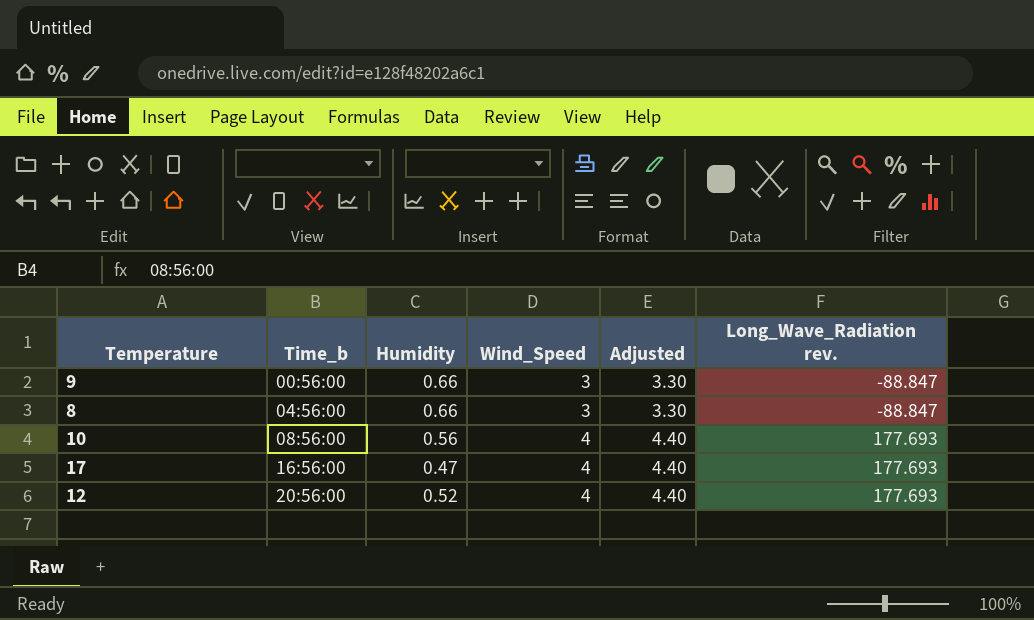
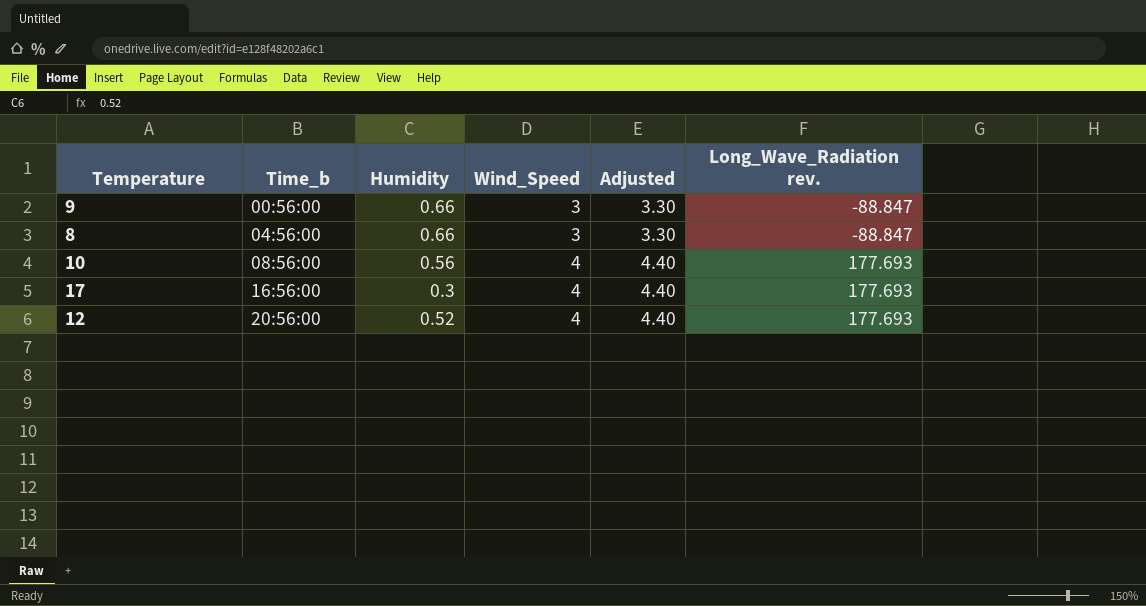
17 | Humidity: 0.47 -> 0.3

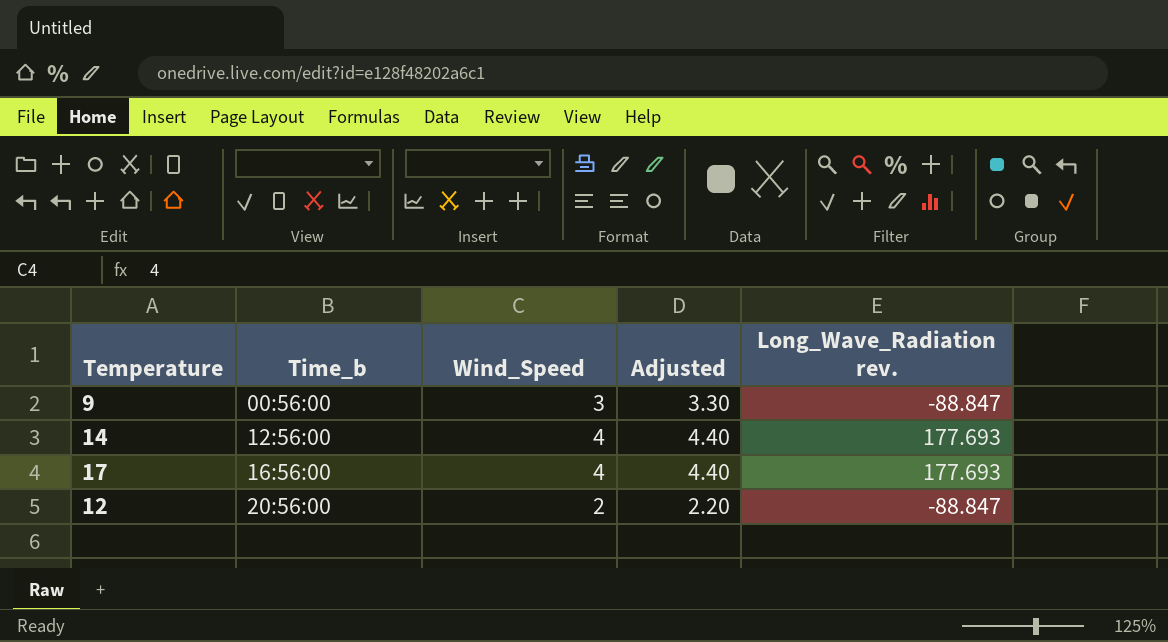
column Humidity | position: 3 -> none
row 8: 04:56:00 | 0.66 | 3 | 3.30 | -88.847 -> none
row 10: 08:56:00 | 0.56 | 4 | 4.40 | 177.693 -> none
row 14: none -> 12:56:00 | 4 | 4.40 | 177.693
12 | Wind_Speed: 4 -> 2
12 | Adjusted: 4.40 -> 2.20
12 | Long_Wave_Radiation rev.: 177.693 -> -88.847

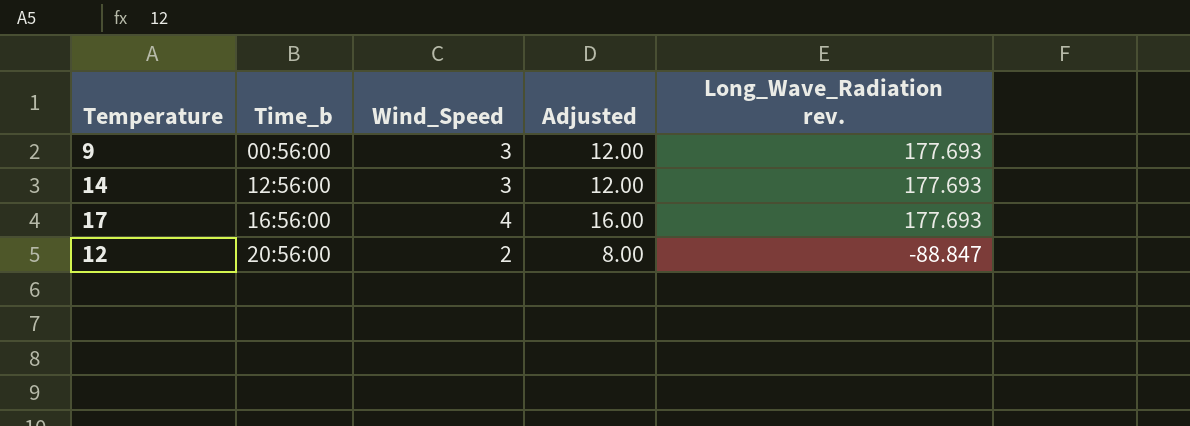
column Adjusted | formula: [Wind_Speed] * 1.1 -> [Wind_Speed] * 4
9 | Long_Wave_Radiation rev.: -88.847 -> 177.693
14 | Wind_Speed: 4 -> 3

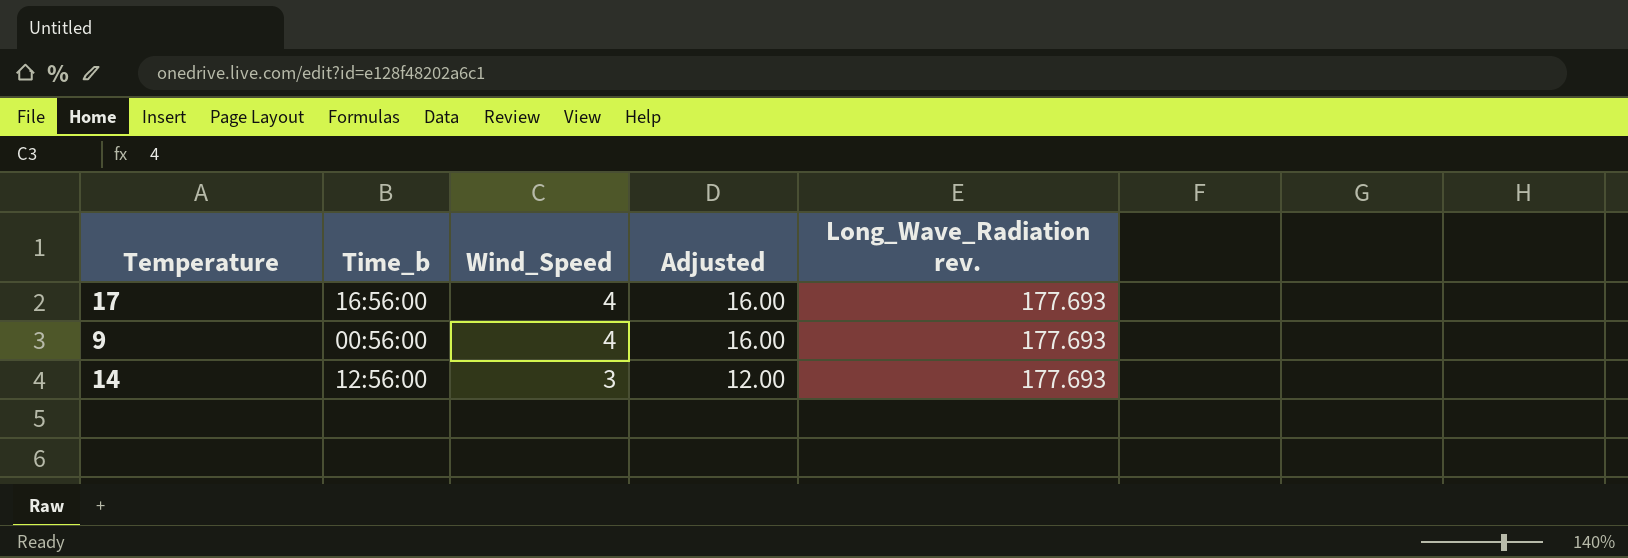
row order: Time_b ascending -> Wind_Speed descending
row 12: 20:56:00 | 2 | 8.00 | -88.847 -> none
9 | Wind_Speed: 3 -> 4
9 | Adjusted: 12.00 -> 16.00

